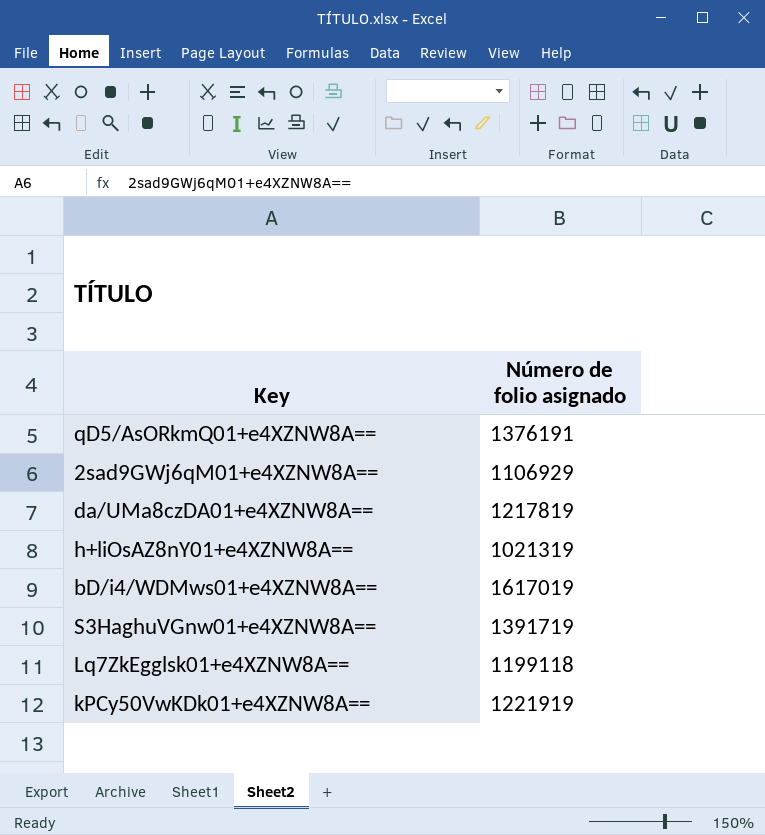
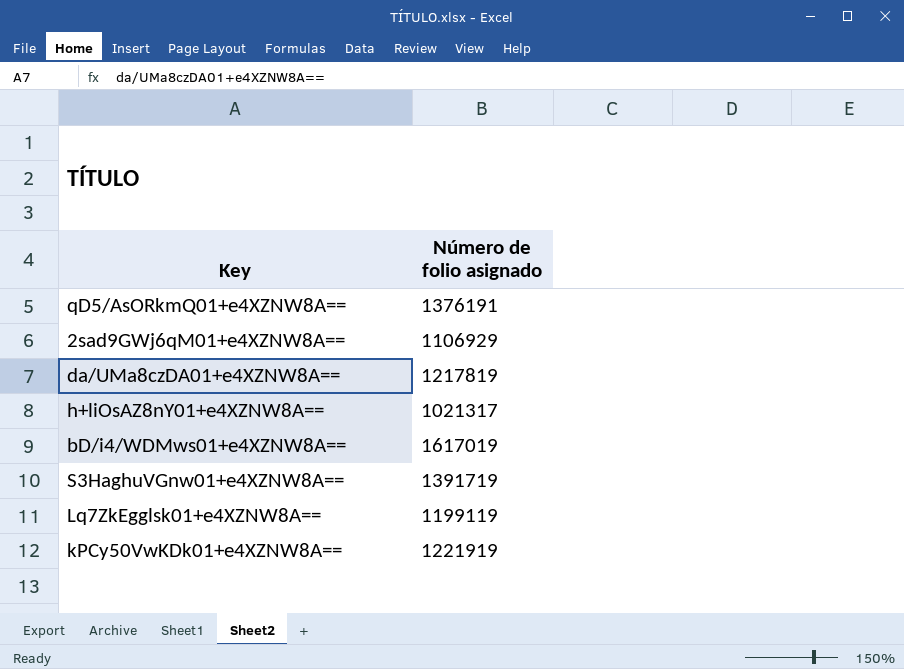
h+liOsAZ8nY01+e4XZNW8A== | Número de folio asignado: 1021319 -> 1021317
Lq7ZkEgglsk01+e4XZNW8A== | Número de folio asignado: 1199118 -> 1199119

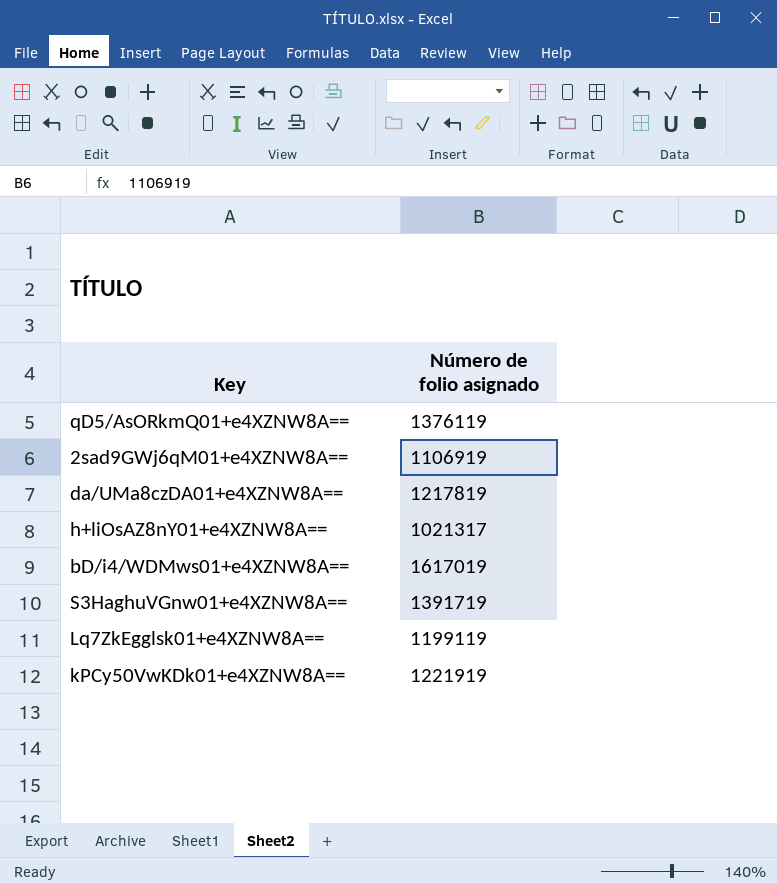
qD5/AsORkmQ01+e4XZNW8A== | Número de folio asignado: 1376191 -> 1376119
2sad9GWj6qM01+e4XZNW8A== | Número de folio asignado: 1106929 -> 1106919

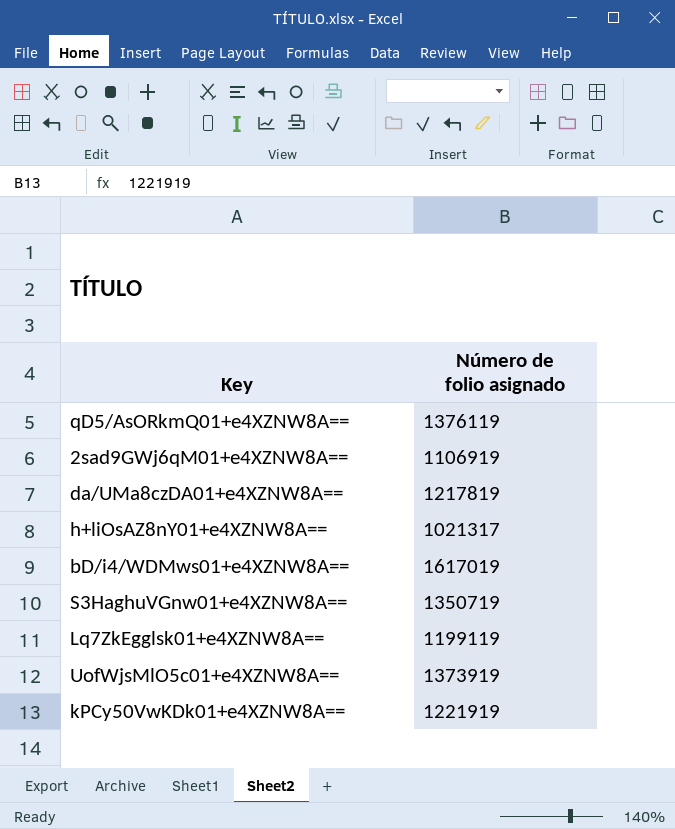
S3HaghuVGnw01+e4XZNW8A== | Número de folio asignado: 1391719 -> 1350719
row UofWjsMlO5c01+e4XZNW8A==: none -> 1373919

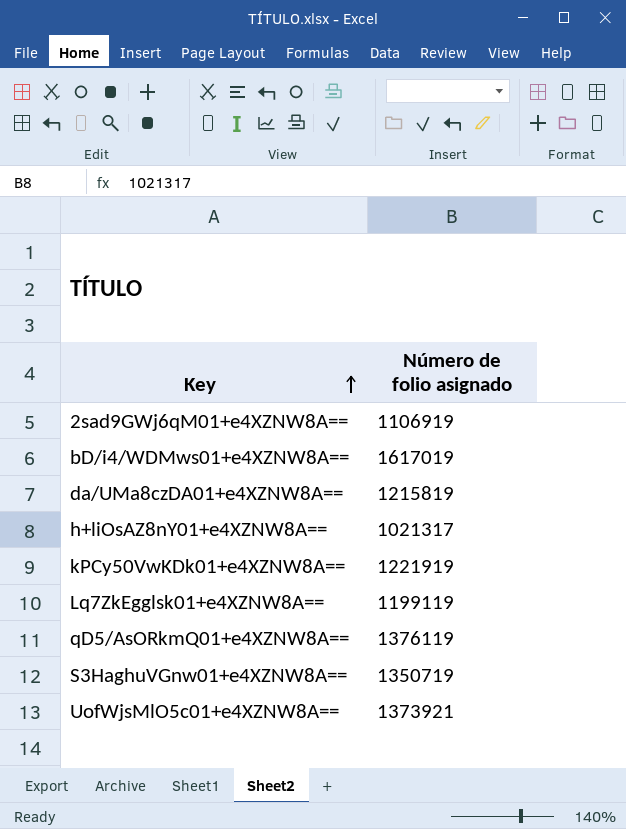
row order: none -> Key ascending
da/UMa8czDA01+e4XZNW8A== | Número de folio asignado: 1217819 -> 1215819
UofWjsMlO5c01+e4XZNW8A== | Número de folio asignado: 1373919 -> 1373921

